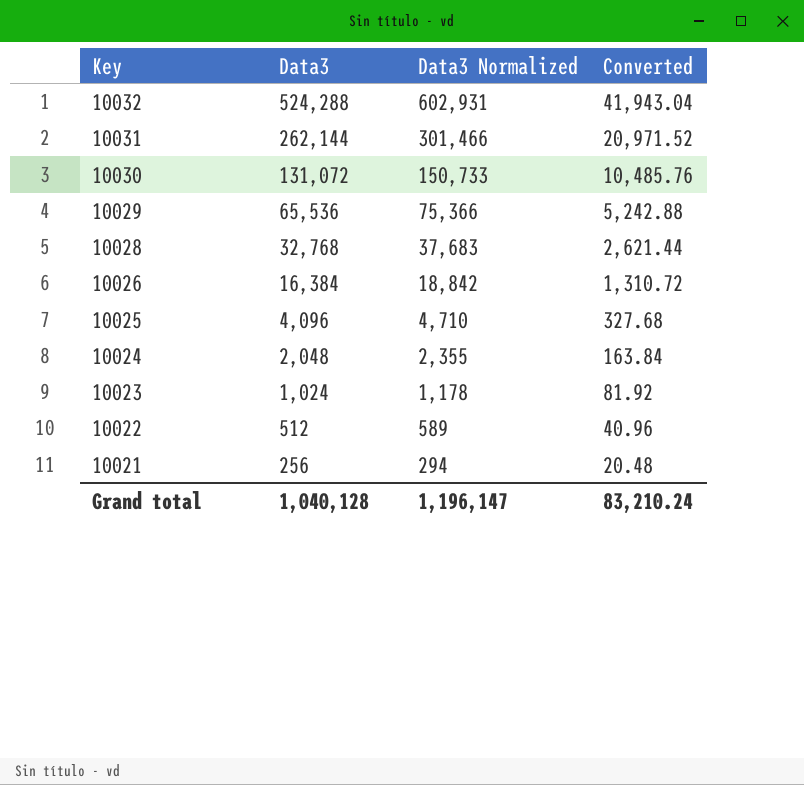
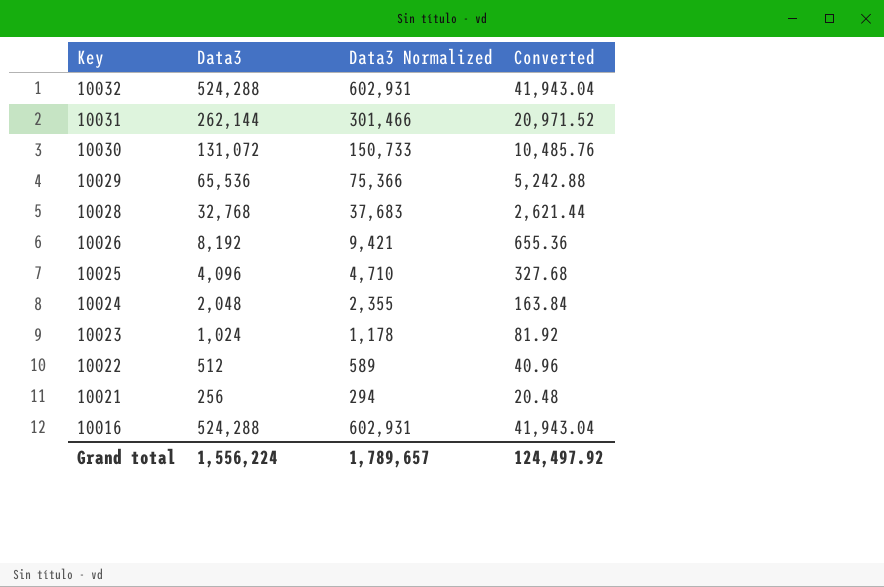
10026 | Data3: 16,384 -> 8,192
10026 | Data3 Normalized: 18,842 -> 9,421
10026 | Converted: 1,310.72 -> 655.36
row 10016: none -> 524,288 | 602,931 | 41,943.04
Grand total | Data3: 1,040,128 -> 1,556,224
Grand total | Data3 Normalized: 1,196,147 -> 1,789,657
Grand total | Converted: 83,210.24 -> 124,497.92

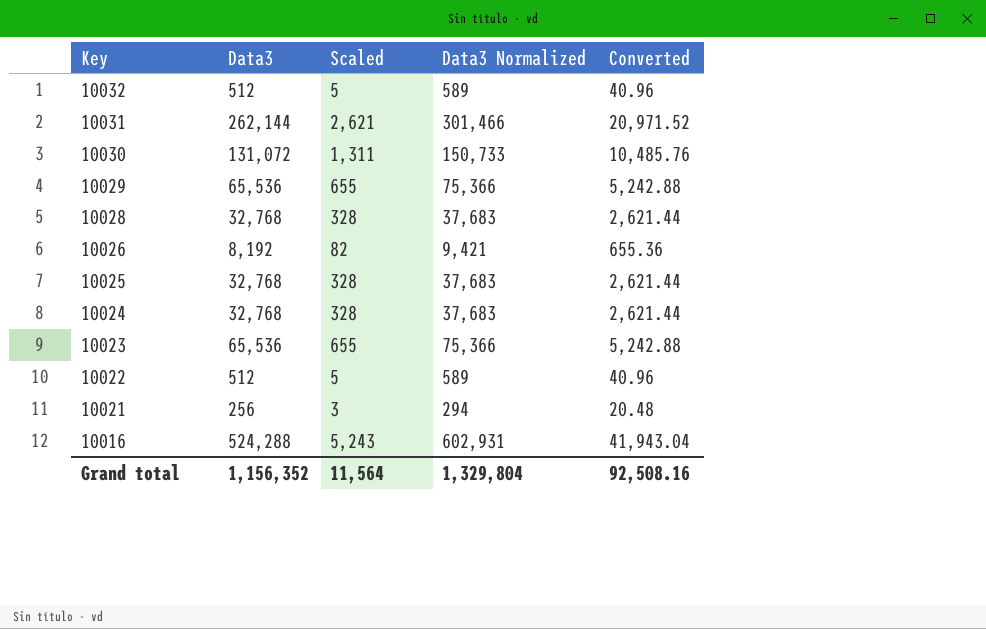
column Scaled | formula: none -> [Data3] * 0.01
10032 | Data3: 524,288 -> 512
10032 | Data3 Normalized: 602,931 -> 589
10032 | Converted: 41,943.04 -> 40.96
10025 | Data3: 4,096 -> 32,768
10025 | Data3 Normalized: 4,710 -> 37,683
10025 | Converted: 327.68 -> 2,621.44
10024 | Data3: 2,048 -> 32,768
10024 | Data3 Normalized: 2,355 -> 37,683
10024 | Converted: 163.84 -> 2,621.44
10023 | Data3: 1,024 -> 65,536
10023 | Data3 Normalized: 1,178 -> 75,366
10023 | Converted: 81.92 -> 5,242.88
Grand total | Data3: 1,556,224 -> 1,156,352
Grand total | Data3 Normalized: 1,789,657 -> 1,329,804
Grand total | Converted: 124,497.92 -> 92,508.16

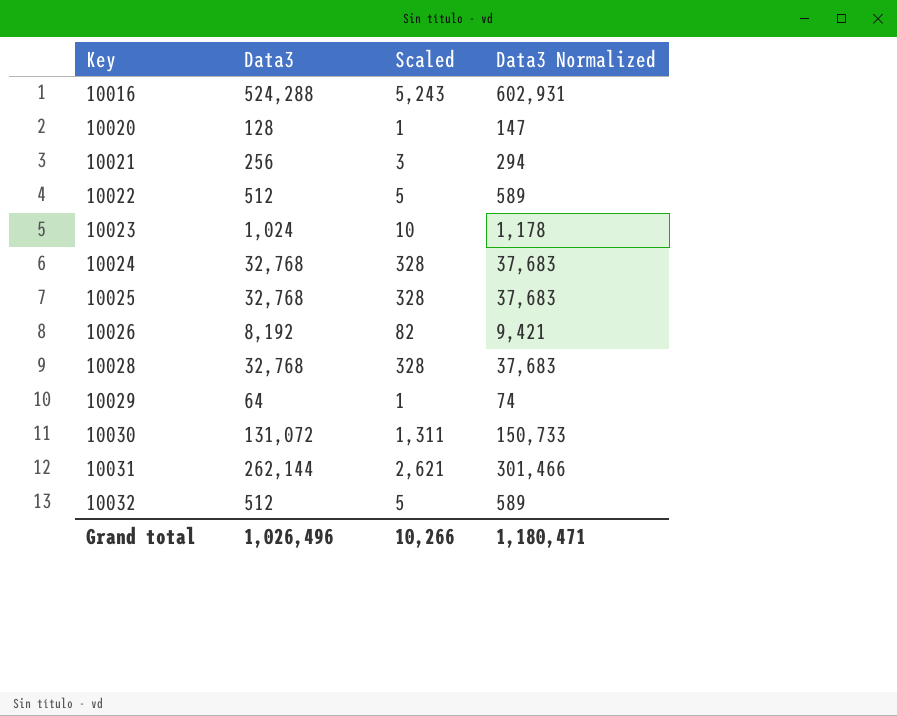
row order: Key descending -> Key ascending
column Converted | formula: [Data3] * 0.08 -> none
row 10020: none -> 128 | 1 | 147
10023 | Data3: 65,536 -> 1,024
10023 | Scaled: 655 -> 10
10023 | Data3 Normalized: 75,366 -> 1,178
10029 | Data3: 65,536 -> 64
10029 | Scaled: 655 -> 1
10029 | Data3 Normalized: 75,366 -> 74
Grand total | Data3: 1,156,352 -> 1,026,496
Grand total | Scaled: 11,564 -> 10,266
Grand total | Data3 Normalized: 1,329,804 -> 1,180,471

